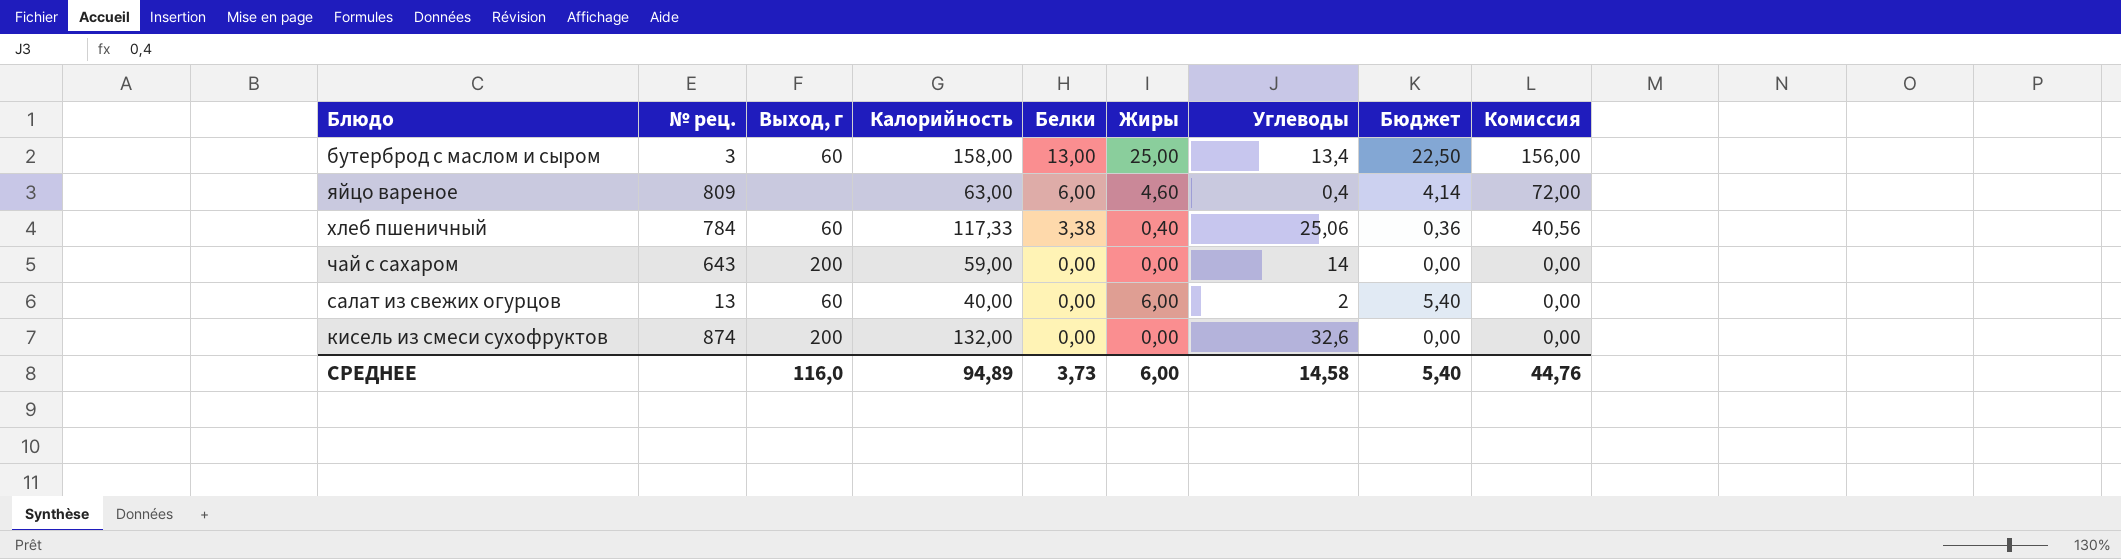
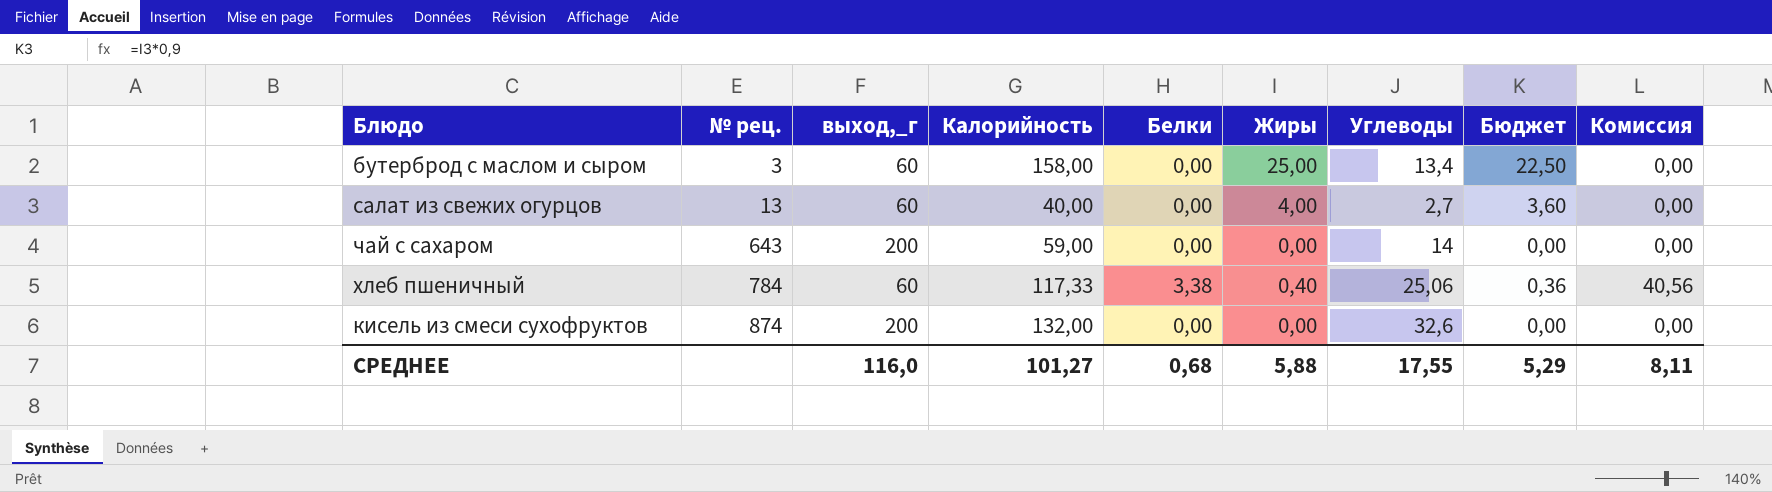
row order: Белки descending -> № рец. ascending
column name: Выход, г -> выход,_г
row яйцо вареное: 809 | none | 63,00 | 6,00 | 4,60 | 0,4 | 4,14 | 72,00 -> none
бутерброд с маслом и сыром | Белки: 13,00 -> 0,00
бутерброд с маслом и сыром | Комиссия: 156,00 -> 0,00
салат из свежих огурцов | Жиры: 6,00 -> 4,00
салат из свежих огурцов | Углеводы: 2 -> 2,7
салат из свежих огурцов | Бюджет: 5,40 -> 3,60
СРЕДНЕЕ | Калорийность: 94,89 -> 101,27
СРЕДНЕЕ | Белки: 3,73 -> 0,68
СРЕДНЕЕ | Жиры: 6,00 -> 5,88
СРЕДНЕЕ | Углеводы: 14,58 -> 17,55
СРЕДНЕЕ | Бюджет: 5,40 -> 5,29
СРЕДНЕЕ | Комиссия: 44,76 -> 8,11

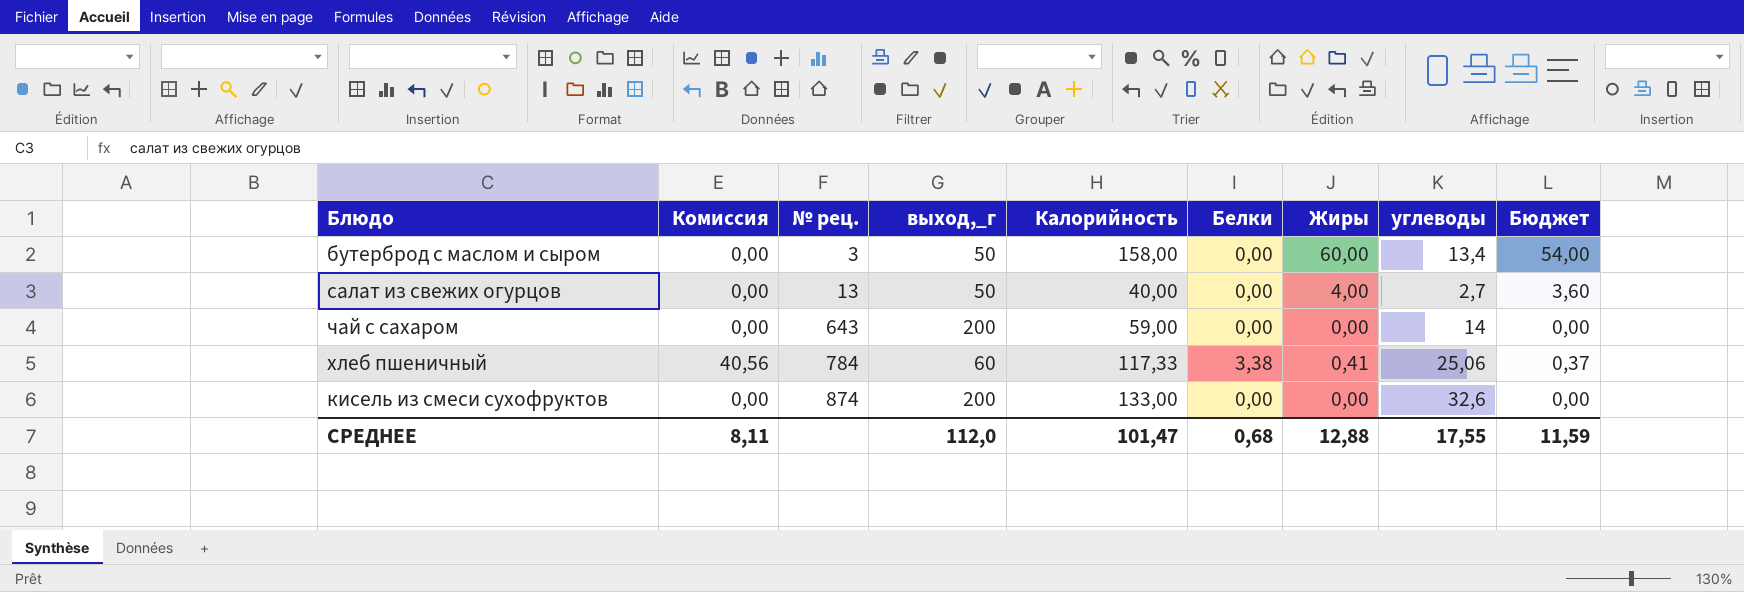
column Комиссия | position: 9 -> 2
column name: Углеводы -> углеводы
бутерброд с маслом и сыром | выход,_г: 60 -> 50
бутерброд с маслом и сыром | Жиры: 25,00 -> 60,00
бутерброд с маслом и сыром | Бюджет: 22,50 -> 54,00
салат из свежих огурцов | выход,_г: 60 -> 50
хлеб пшеничный | Жиры: 0,40 -> 0,41
хлеб пшеничный | Бюджет: 0,36 -> 0,37
кисель из смеси сухофруктов | Калорийность: 132,00 -> 133,00
СРЕДНЕЕ | выход,_г: 116,0 -> 112,0
СРЕДНЕЕ | Калорийность: 101,27 -> 101,47
СРЕДНЕЕ | Жиры: 5,88 -> 12,88
СРЕДНЕЕ | Бюджет: 5,29 -> 11,59

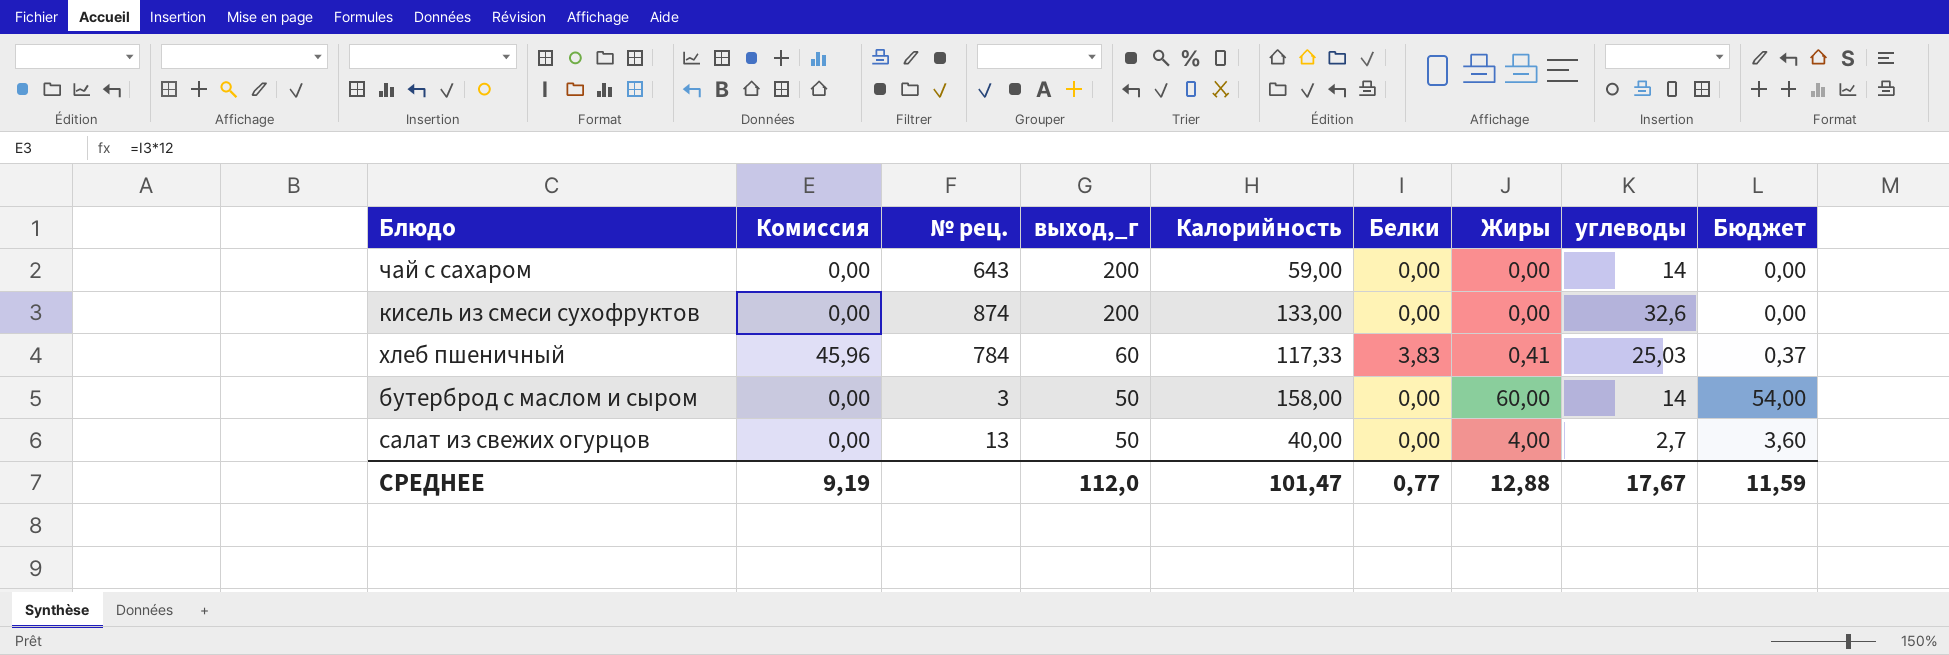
row order: № рец. ascending -> выход,_г descending
хлеб пшеничный | Комиссия: 40,56 -> 45,96
хлеб пшеничный | Белки: 3,38 -> 3,83
хлеб пшеничный | углеводы: 25,06 -> 25,03
бутерброд с маслом и сыром | углеводы: 13,4 -> 14
СРЕДНЕЕ | Комиссия: 8,11 -> 9,19
СРЕДНЕЕ | Белки: 0,68 -> 0,77
СРЕДНЕЕ | углеводы: 17,55 -> 17,67

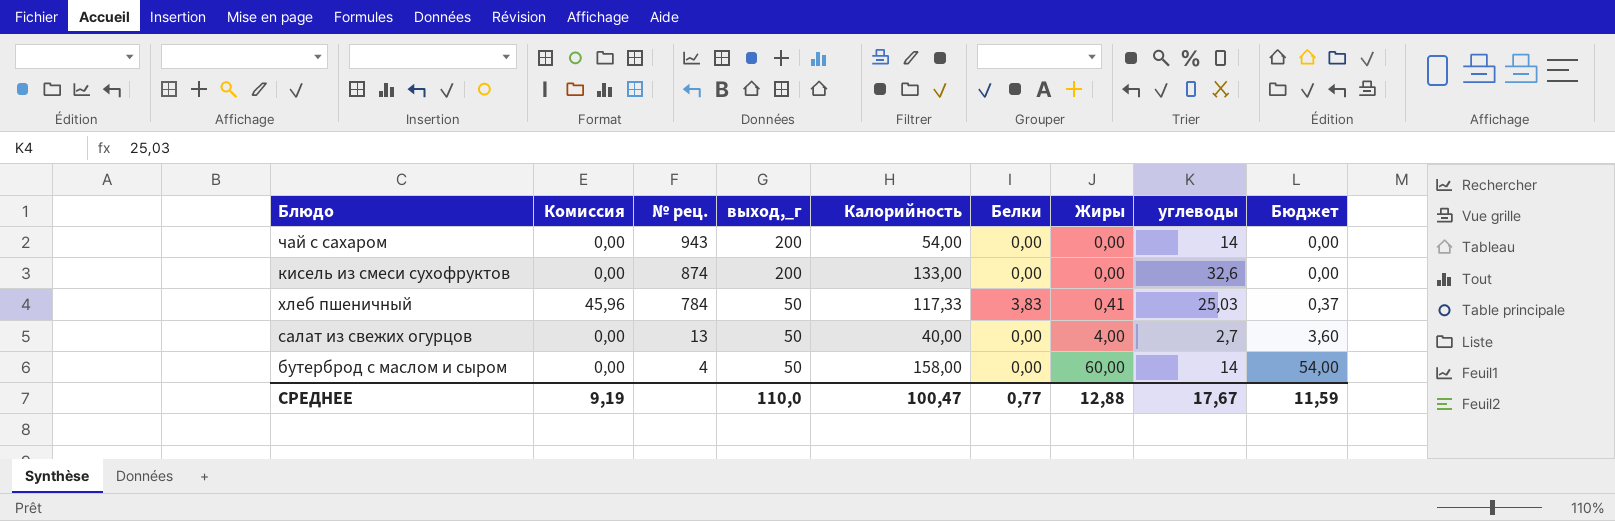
row order: выход,_г descending -> № рец. descending
чай с сахаром | № рец.: 643 -> 943
чай с сахаром | Калорийность: 59,00 -> 54,00
хлеб пшеничный | выход,_г: 60 -> 50
бутерброд с маслом и сыром | № рец.: 3 -> 4
СРЕДНЕЕ | выход,_г: 112,0 -> 110,0
СРЕДНЕЕ | Калорийность: 101,47 -> 100,47

